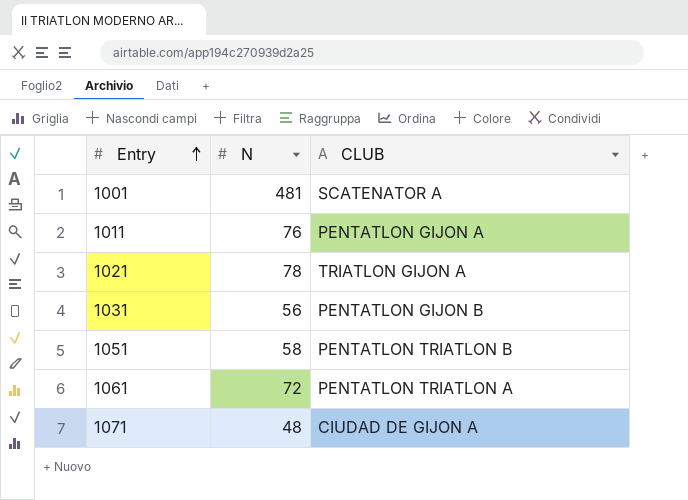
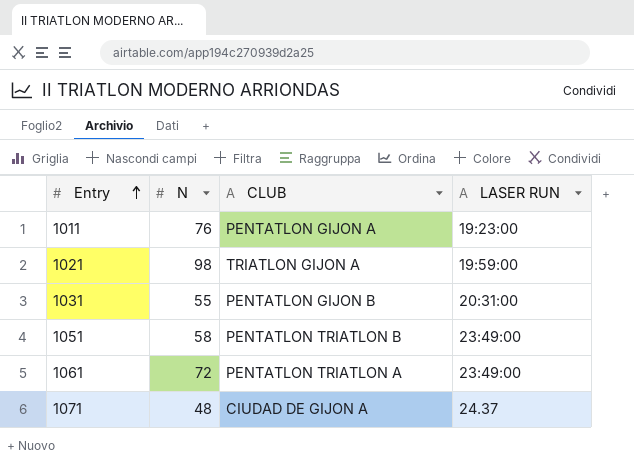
column LASER RUN | position: none -> 4
row 1001: 481 | SCATENATOR A -> none
1021 | N: 78 -> 98
1031 | N: 56 -> 55

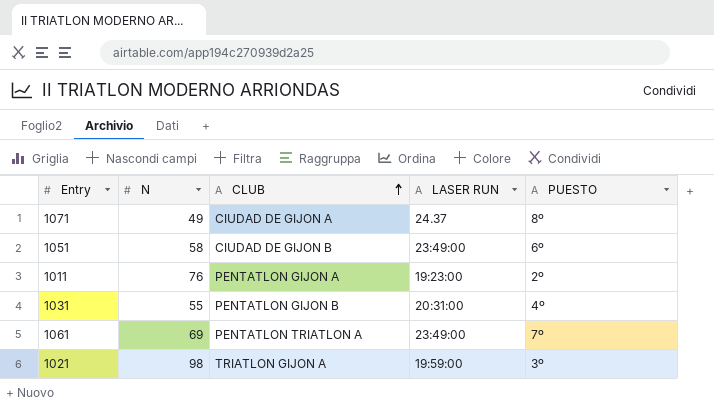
row order: Entry ascending -> CLUB ascending
column PUESTO | position: none -> 5
1071 | N: 48 -> 49
1051 | CLUB: PENTATLON TRIATLON B -> CIUDAD DE GIJON B
1061 | N: 72 -> 69

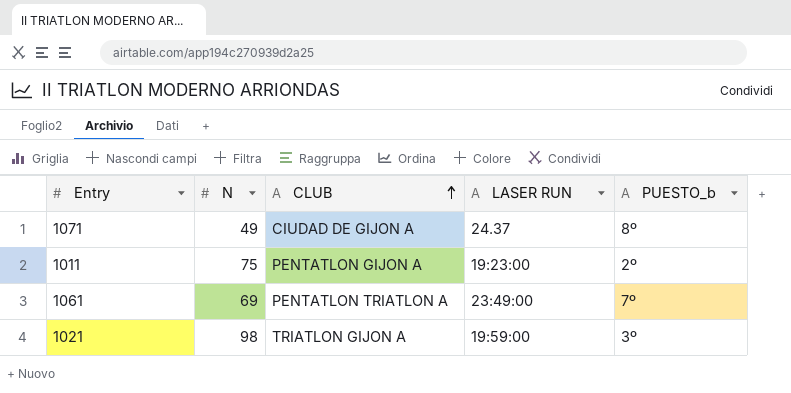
column name: PUESTO -> PUESTO_b
row 1051: 58 | CIUDAD DE GIJON B | 23:49:00 | 6º -> none
row 1031: 55 | PENTATLON GIJON B | 20:31:00 | 4º -> none
1011 | N: 76 -> 75

